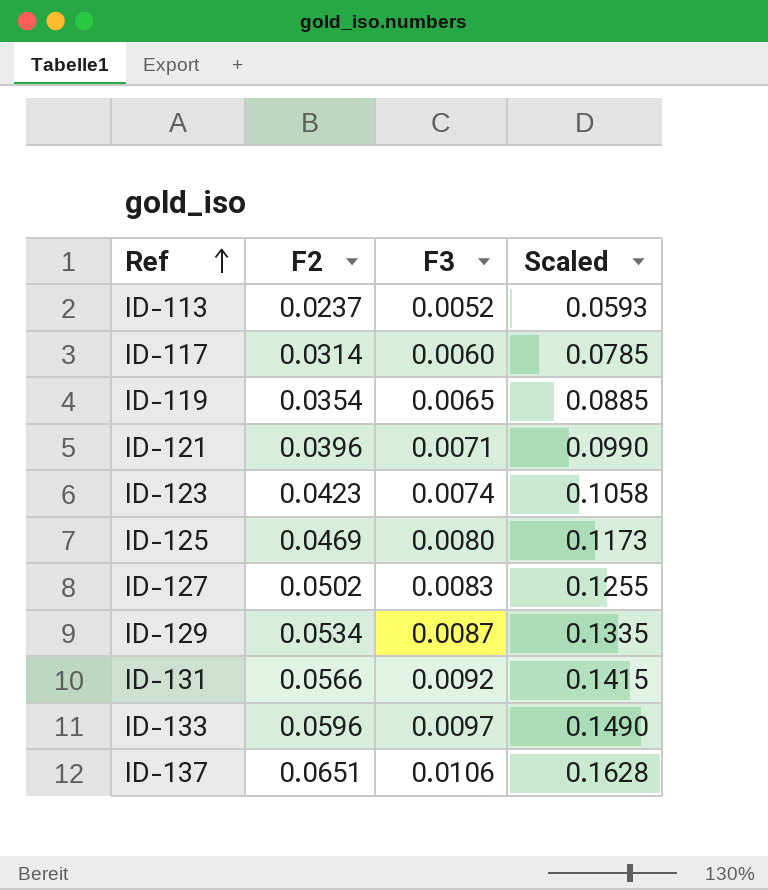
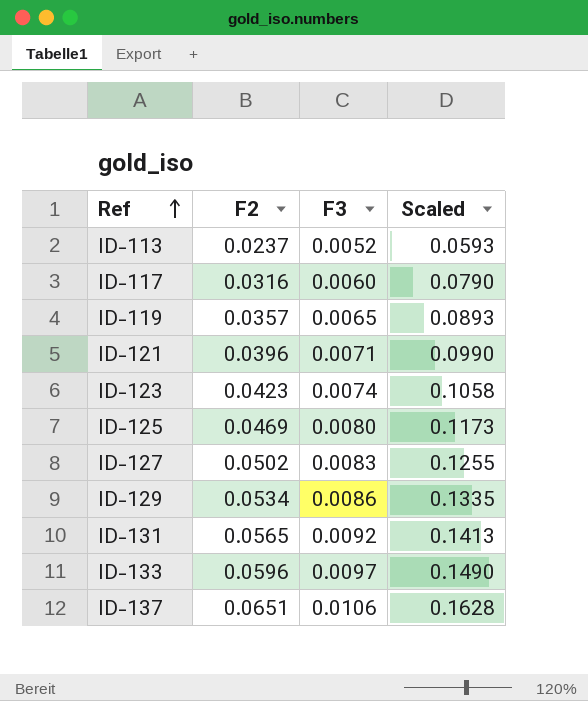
ID-117 | F2: 0.0314 -> 0.0316
ID-117 | Scaled: 0.0785 -> 0.0790
ID-119 | F2: 0.0354 -> 0.0357
ID-119 | Scaled: 0.0885 -> 0.0893
ID-129 | F3: 0.0087 -> 0.0086
ID-131 | F2: 0.0566 -> 0.0565
ID-131 | Scaled: 0.1415 -> 0.1413

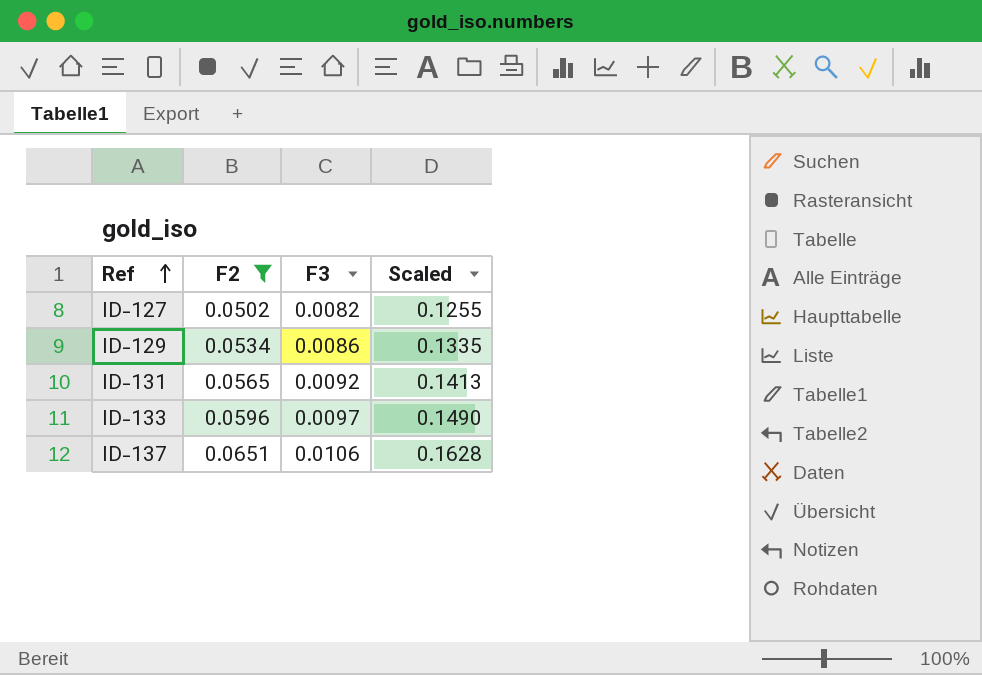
filter: none -> F2 >= 0.0502
ID-127 | F3: 0.0083 -> 0.0082

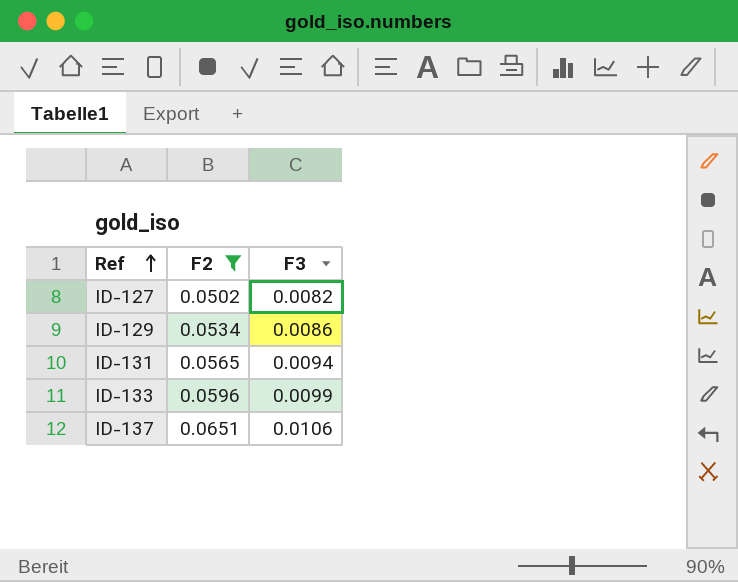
column Scaled | formula: [F2] * 2.5 -> none
ID-131 | F3: 0.0092 -> 0.0094
ID-133 | F3: 0.0097 -> 0.0099

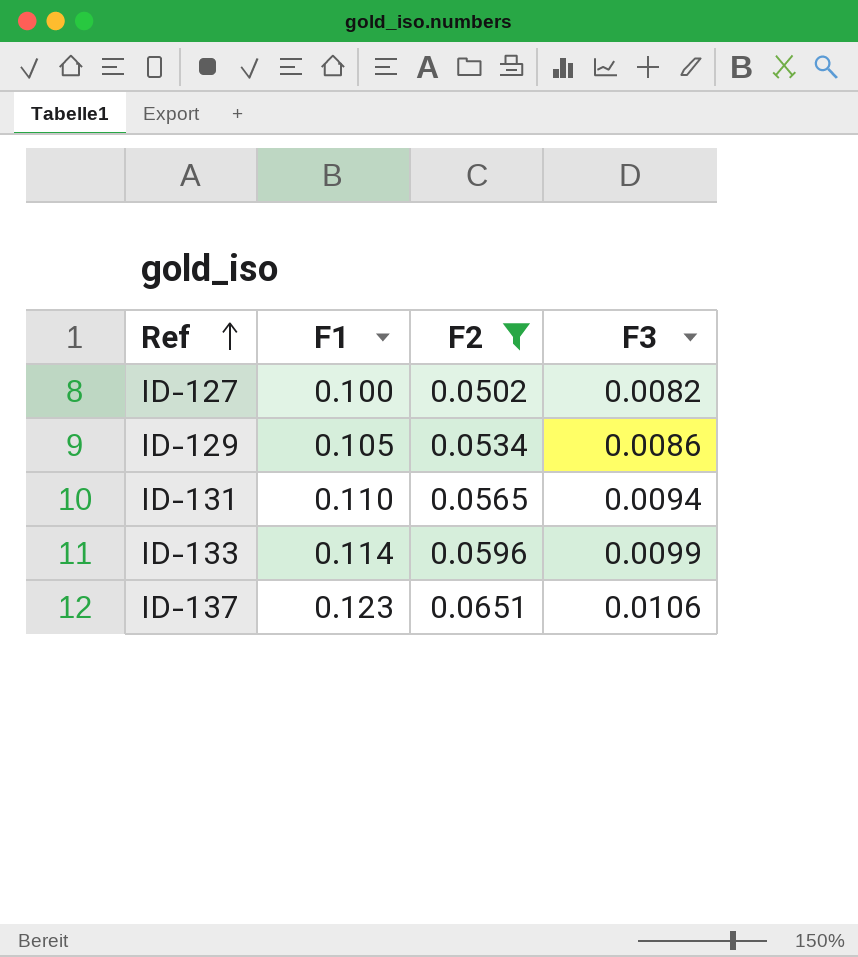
column F1 | position: none -> 2

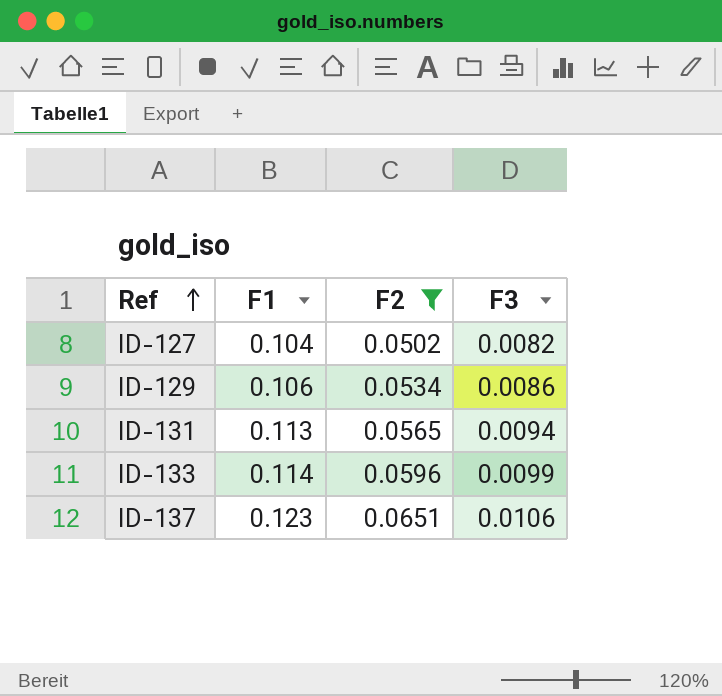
ID-127 | F1: 0.100 -> 0.104
ID-129 | F1: 0.105 -> 0.106
ID-131 | F1: 0.110 -> 0.113

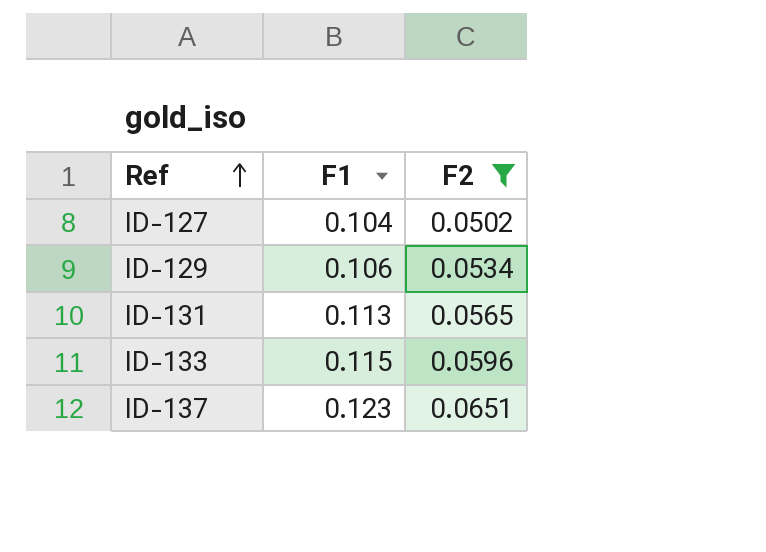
column F3 | position: 4 -> none
ID-133 | F1: 0.114 -> 0.115

